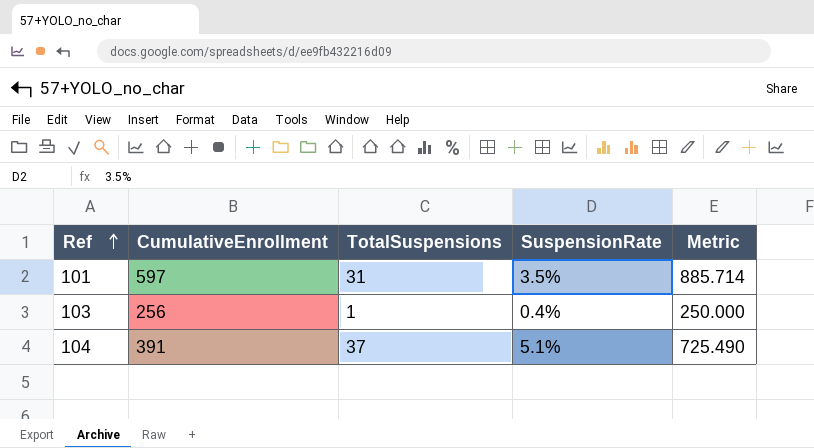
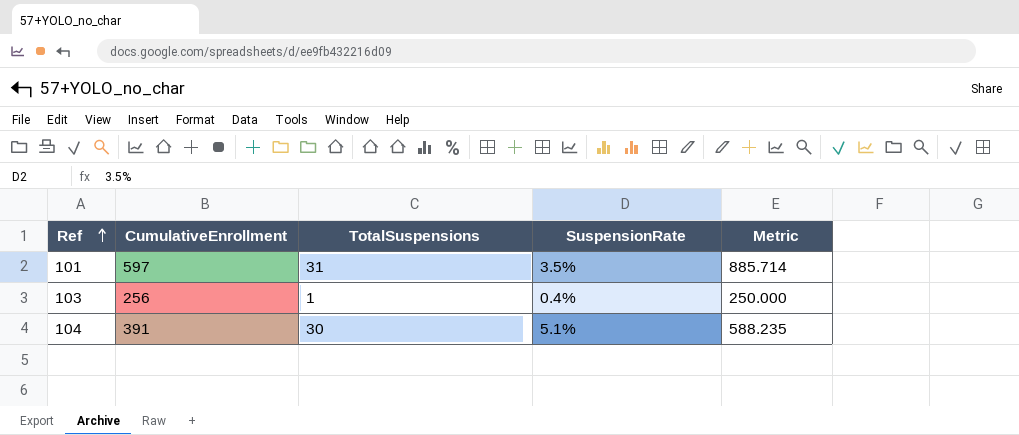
104 | TotalSuspensions: 37 -> 30
104 | Metric: 725.490 -> 588.235

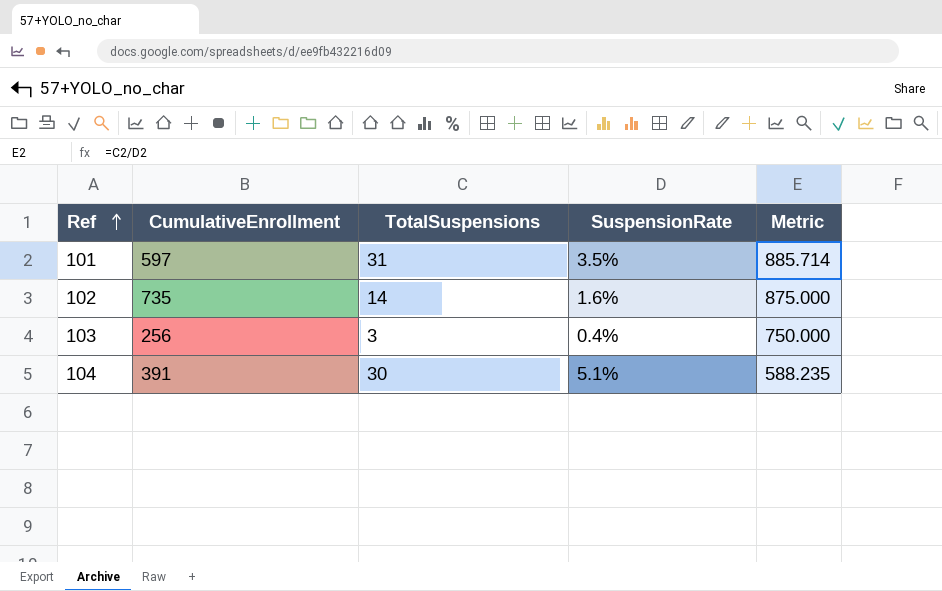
row 102: none -> 735 | 14 | 1.6% | 875.000
103 | TotalSuspensions: 1 -> 3
103 | Metric: 250.000 -> 750.000

